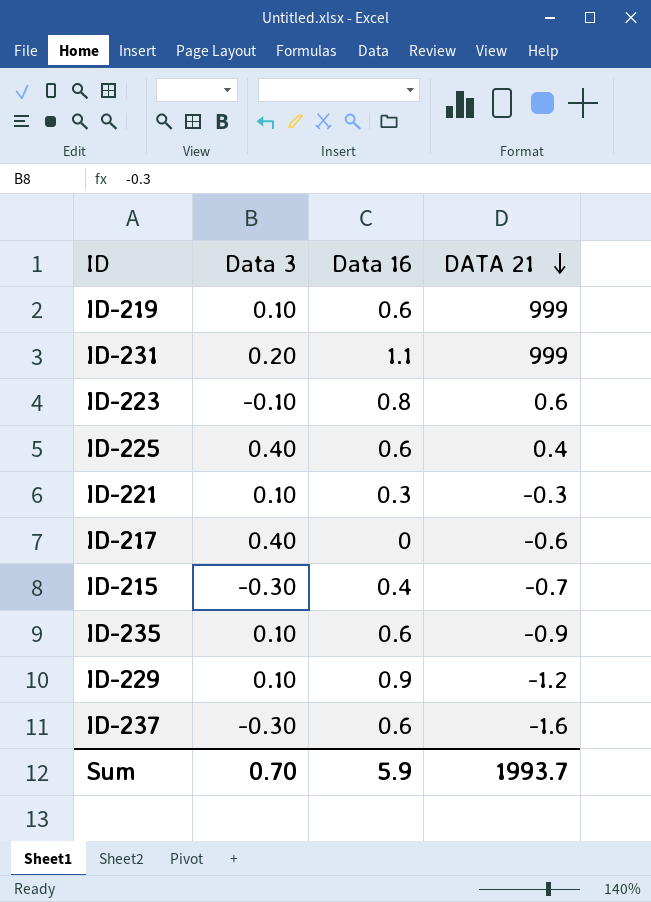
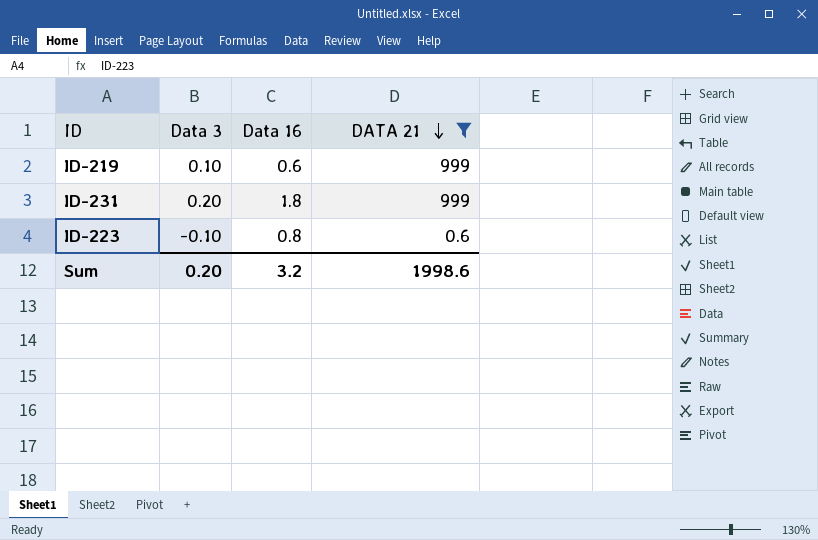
filter: none -> DATA 21 >= 0.6
ID-231 | Data 16: 1.1 -> 1.8
Sum | Data 3: 0.70 -> 0.20
Sum | Data 16: 5.9 -> 3.2
Sum | DATA 21: 1993.7 -> 1998.6

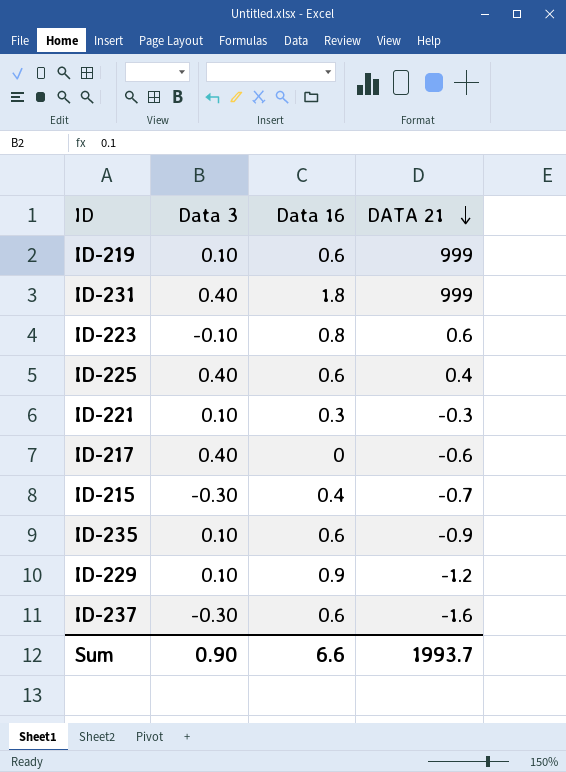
filter: DATA 21 >= 0.6 -> none
ID-231 | Data 3: 0.20 -> 0.40
Sum | Data 3: 0.20 -> 0.90
Sum | Data 16: 3.2 -> 6.6
Sum | DATA 21: 1998.6 -> 1993.7

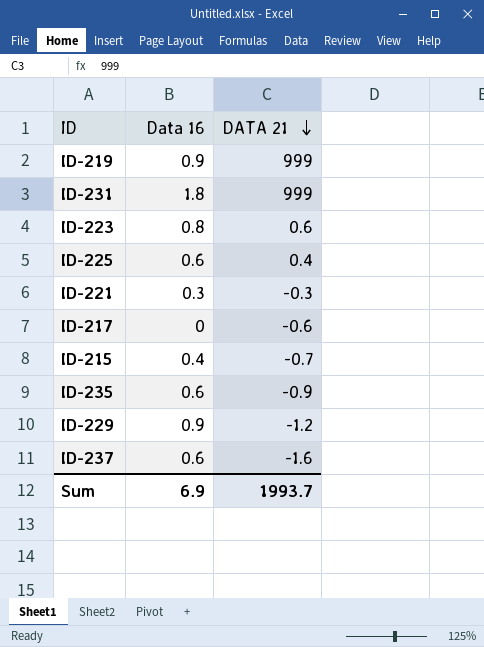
column Data 3 | position: 2 -> none
ID-219 | Data 16: 0.6 -> 0.9
Sum | Data 16: 6.6 -> 6.9

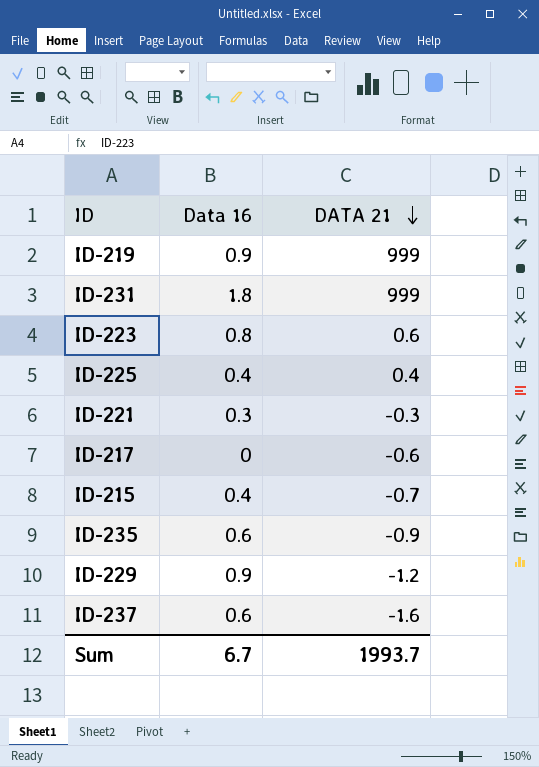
ID-225 | Data 16: 0.6 -> 0.4
Sum | Data 16: 6.9 -> 6.7

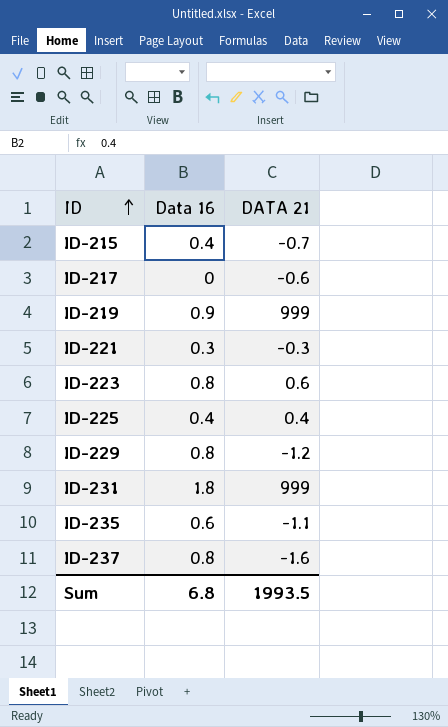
row order: DATA 21 descending -> ID ascending
ID-229 | Data 16: 0.9 -> 0.8
ID-235 | DATA 21: -0.9 -> -1.1
ID-237 | Data 16: 0.6 -> 0.8
Sum | Data 16: 6.7 -> 6.8
Sum | DATA 21: 1993.7 -> 1993.5

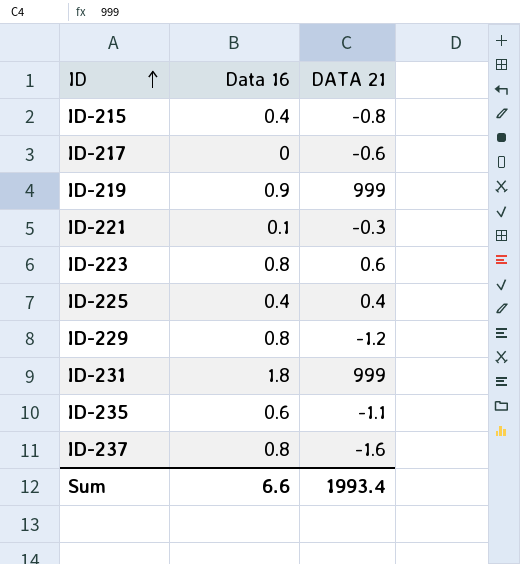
ID-215 | DATA 21: -0.7 -> -0.8
ID-221 | Data 16: 0.3 -> 0.1
Sum | Data 16: 6.8 -> 6.6
Sum | DATA 21: 1993.5 -> 1993.4

